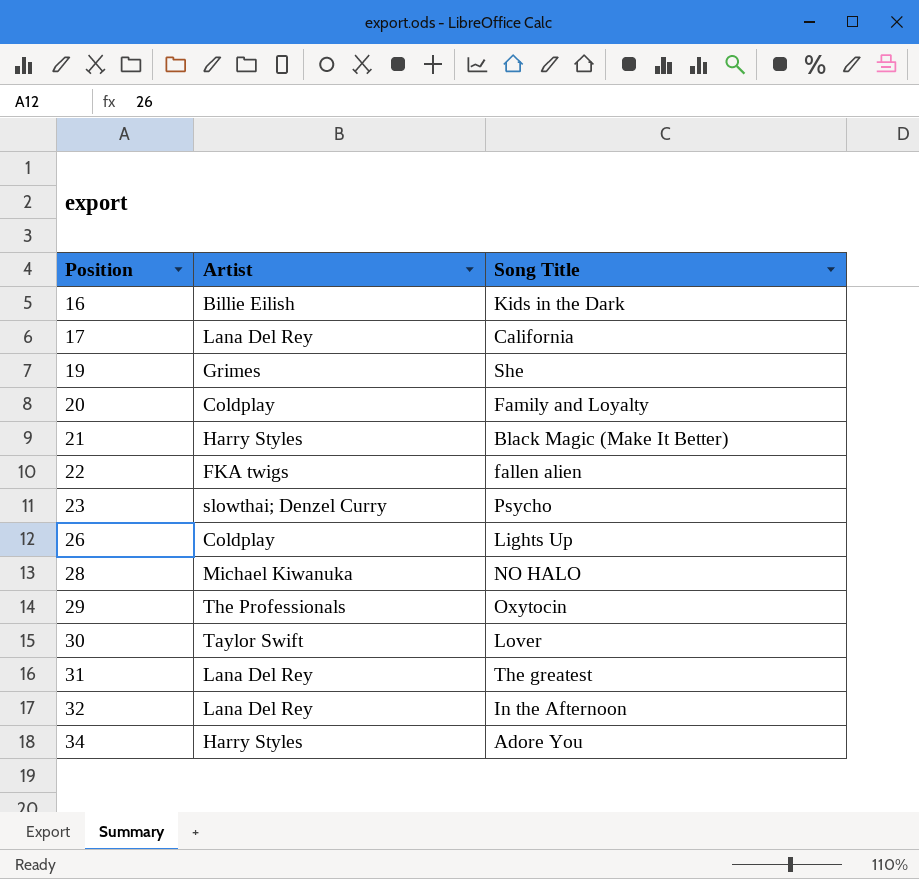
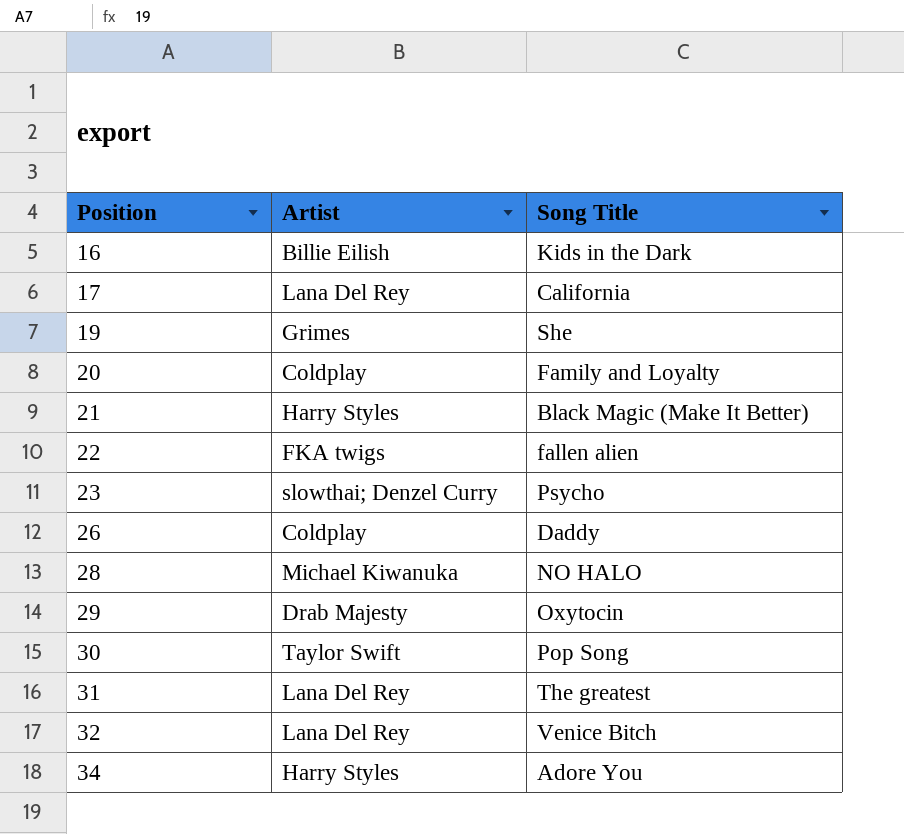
26 | Song Title: Lights Up -> Daddy
29 | Artist: The Professionals -> Drab Majesty
30 | Song Title: Lover -> Pop Song
32 | Song Title: In the Afternoon -> Venice Bitch

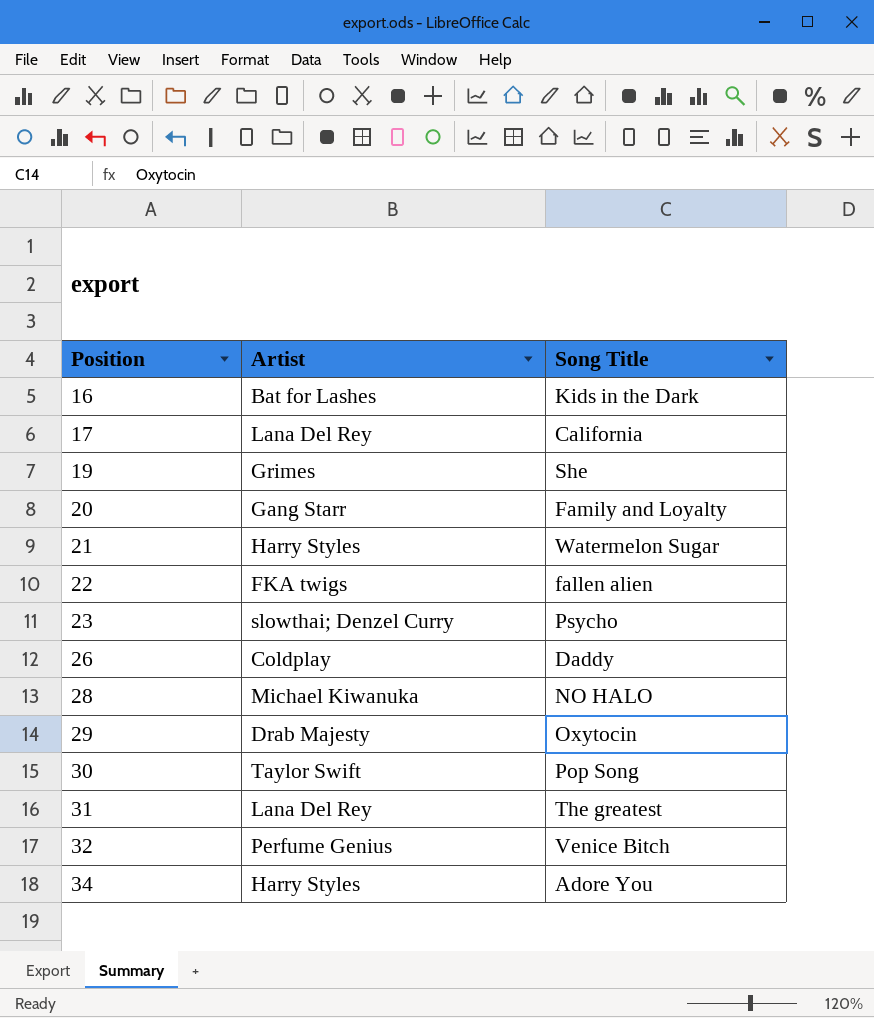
16 | Artist: Billie Eilish -> Bat for Lashes
20 | Artist: Coldplay -> Gang Starr
21 | Song Title: Black Magic (Make It Better) -> Watermelon Sugar
32 | Artist: Lana Del Rey -> Perfume Genius

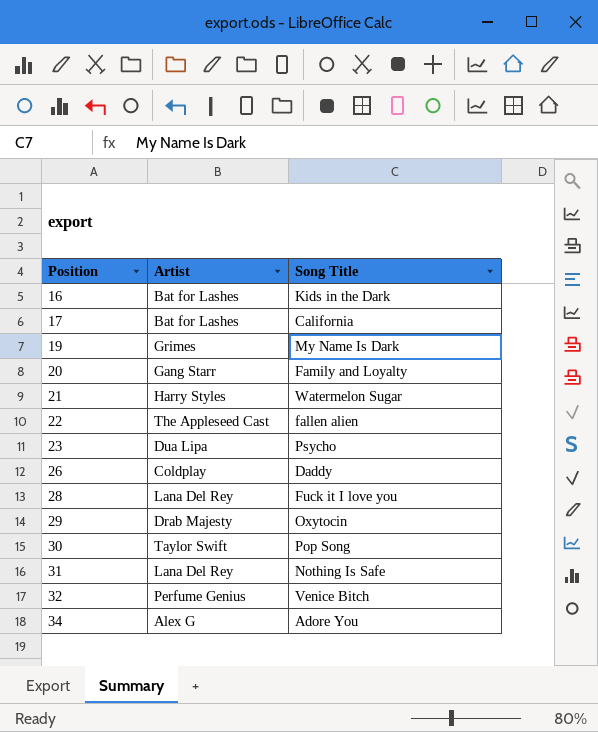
17 | Artist: Lana Del Rey -> Bat for Lashes
19 | Song Title: She -> My Name Is Dark
22 | Artist: FKA twigs -> The Appleseed Cast
23 | Artist: slowthai; Denzel Curry -> Dua Lipa
28 | Artist: Michael Kiwanuka -> Lana Del Rey
28 | Song Title: NO HALO -> Fuck it I love you
31 | Song Title: The greatest -> Nothing Is Safe
34 | Artist: Harry Styles -> Alex G

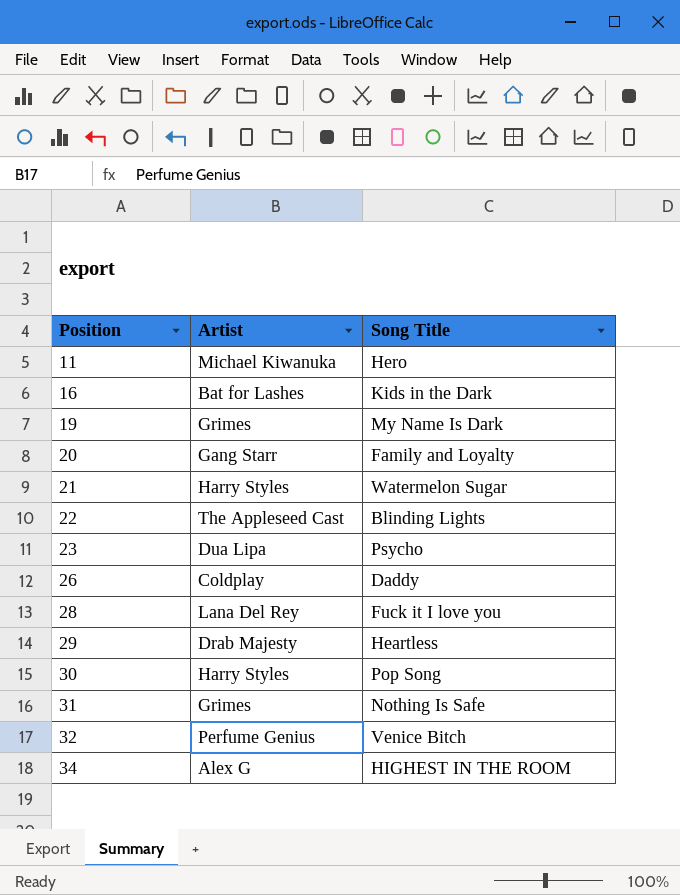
row 17: Bat for Lashes | California -> none
row 11: none -> Michael Kiwanuka | Hero
22 | Song Title: fallen alien -> Blinding Lights
29 | Song Title: Oxytocin -> Heartless
30 | Artist: Taylor Swift -> Harry Styles
31 | Artist: Lana Del Rey -> Grimes
34 | Song Title: Adore You -> HIGHEST IN THE ROOM

